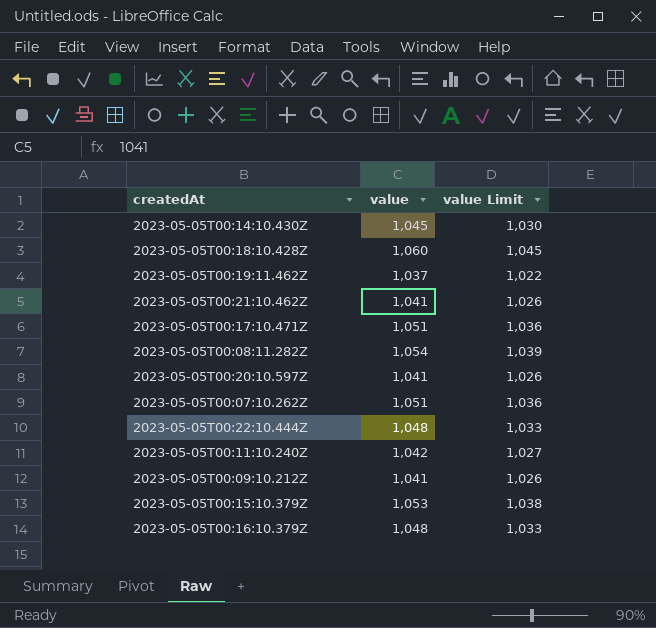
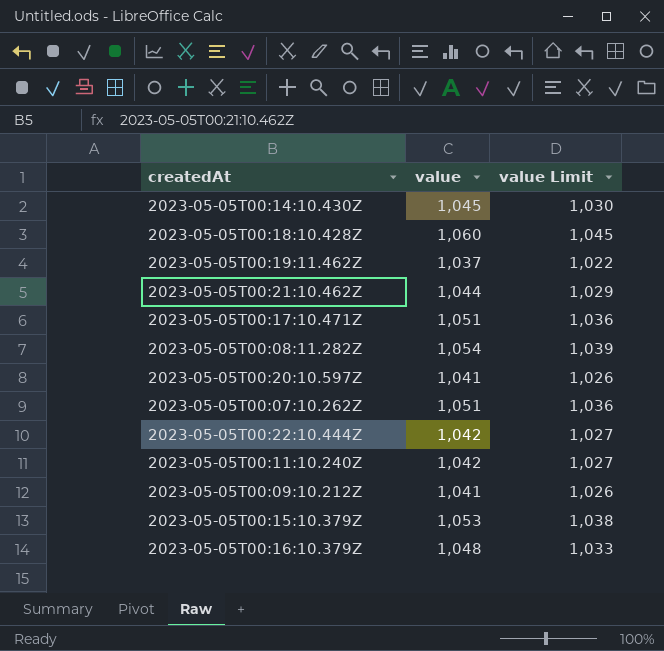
2023-05-05T00:21:10.462Z | value: 1,041 -> 1,044
2023-05-05T00:21:10.462Z | value Limit: 1,026 -> 1,029
2023-05-05T00:22:10.444Z | value: 1,048 -> 1,042
2023-05-05T00:22:10.444Z | value Limit: 1,033 -> 1,027

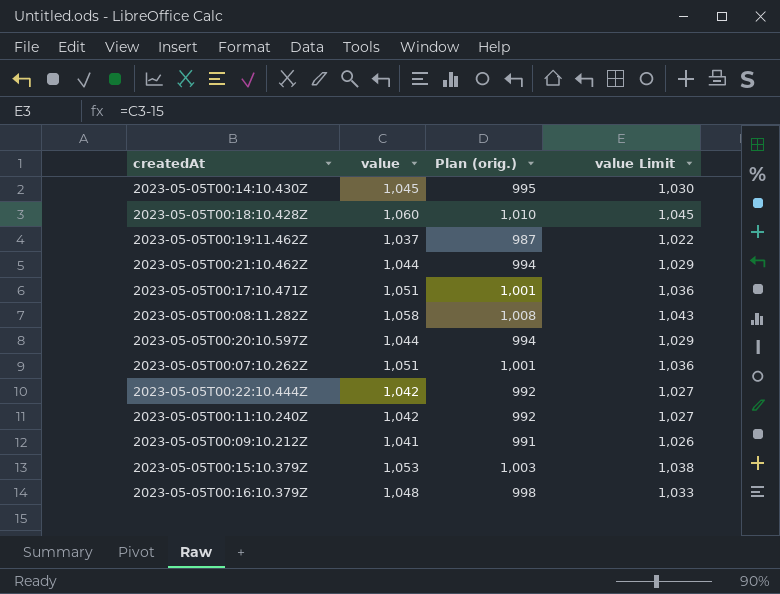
column Plan (orig.) | formula: none -> [value] - 50
2023-05-05T00:08:11.282Z | value: 1,054 -> 1,058
2023-05-05T00:08:11.282Z | value Limit: 1,039 -> 1,043
2023-05-05T00:20:10.597Z | value: 1,041 -> 1,044
2023-05-05T00:20:10.597Z | value Limit: 1,026 -> 1,029

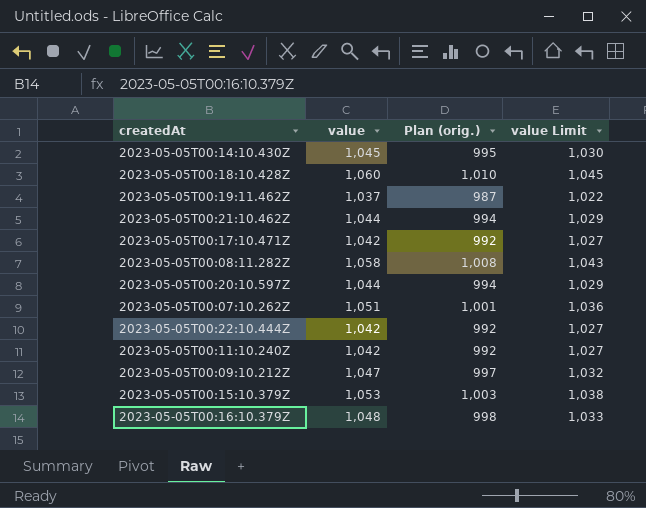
2023-05-05T00:17:10.471Z | value: 1,051 -> 1,042
2023-05-05T00:17:10.471Z | Plan (orig.): 1,001 -> 992
2023-05-05T00:17:10.471Z | value Limit: 1,036 -> 1,027
2023-05-05T00:09:10.212Z | value: 1,041 -> 1,047
2023-05-05T00:09:10.212Z | Plan (orig.): 991 -> 997
2023-05-05T00:09:10.212Z | value Limit: 1,026 -> 1,032

